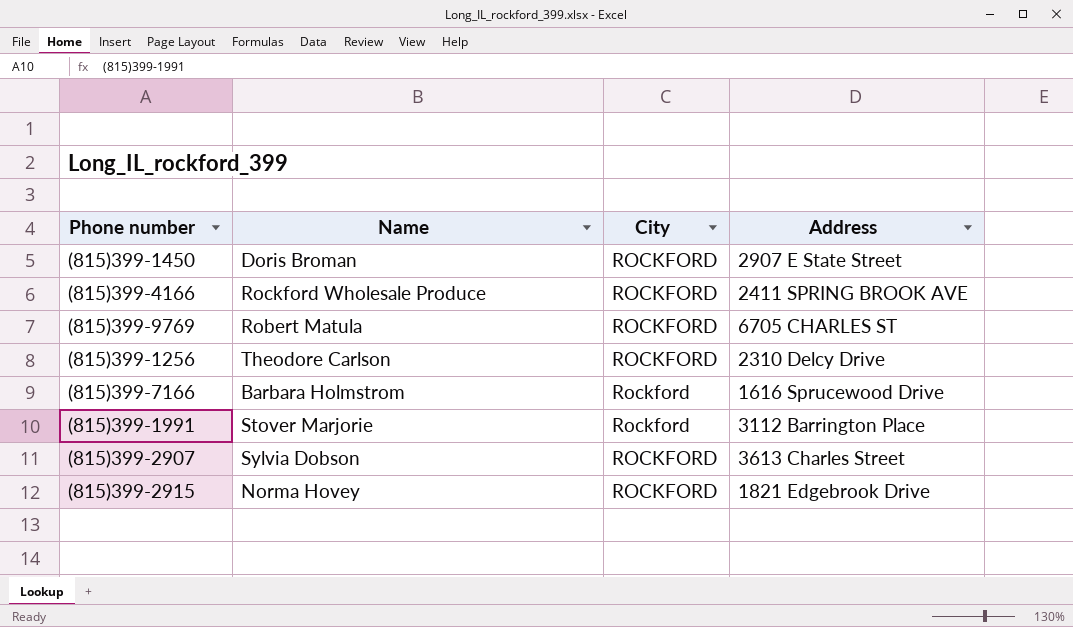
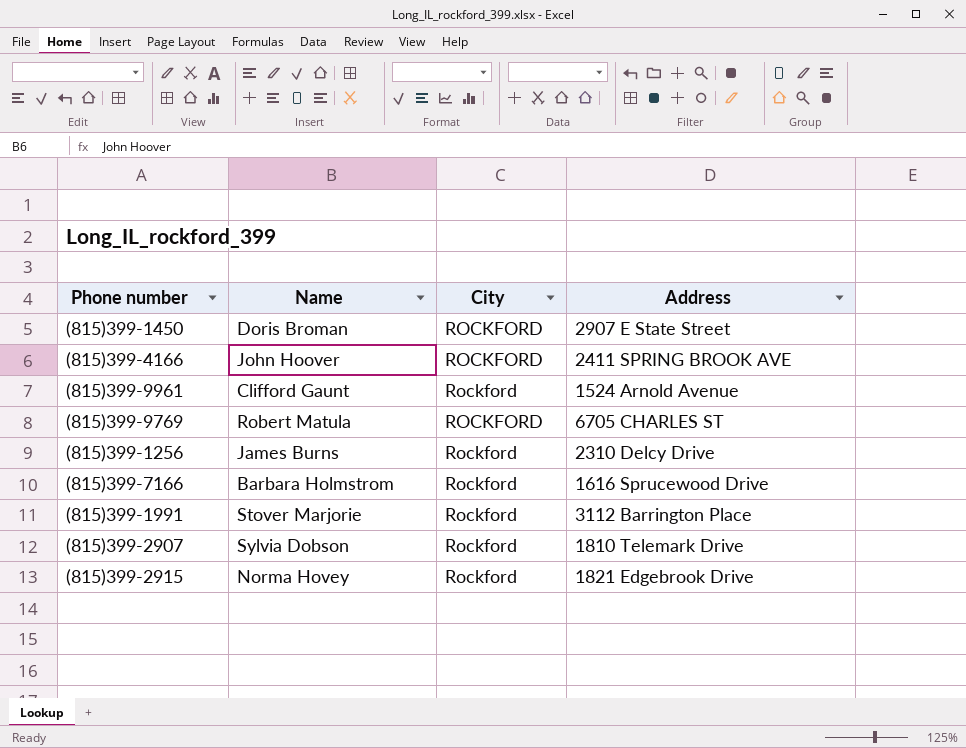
(815)399-4166 | Name: Rockford Wholesale Produce -> John Hoover
row (815)399-9961: none -> Clifford Gaunt | Rockford | 1524 Arnold Avenue
(815)399-1256 | Name: Theodore Carlson -> James Burns
(815)399-1256 | City: ROCKFORD -> Rockford
(815)399-2907 | City: ROCKFORD -> Rockford
(815)399-2907 | Address: 3613 Charles Street -> 1810 Telemark Drive
(815)399-2915 | City: ROCKFORD -> Rockford

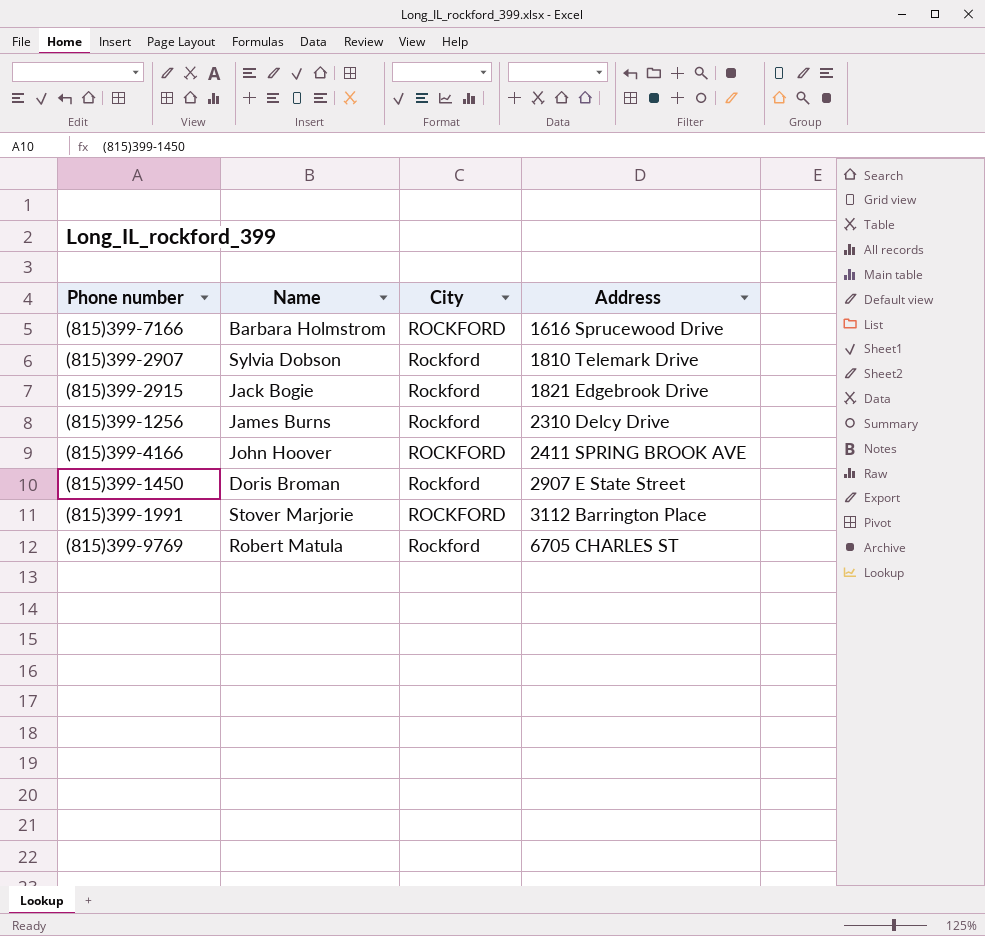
row order: none -> Address ascending
row (815)399-9961: Clifford Gaunt | Rockford | 1524 Arnold Avenue -> none
(815)399-7166 | City: Rockford -> ROCKFORD
(815)399-2915 | Name: Norma Hovey -> Jack Bogie
(815)399-1450 | City: ROCKFORD -> Rockford
(815)399-1991 | City: Rockford -> ROCKFORD
(815)399-9769 | City: ROCKFORD -> Rockford

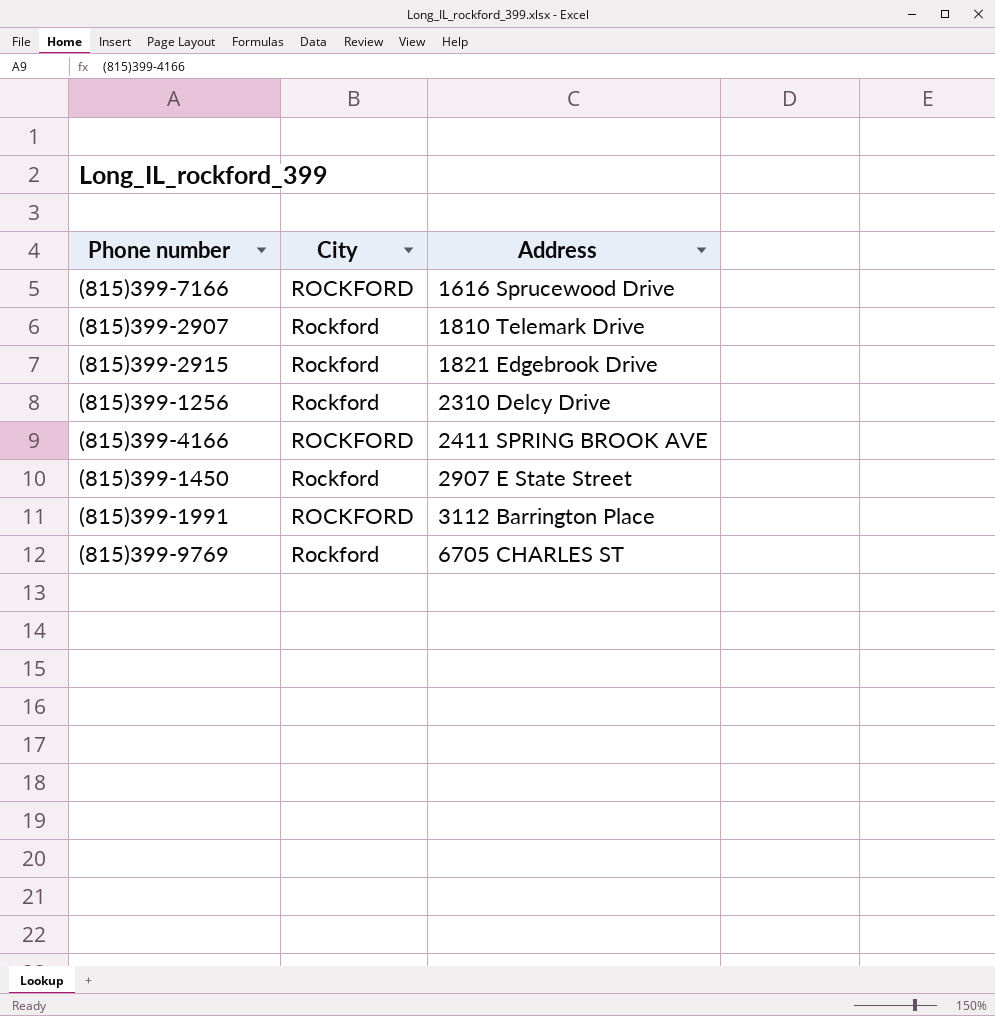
column Name | position: 2 -> none

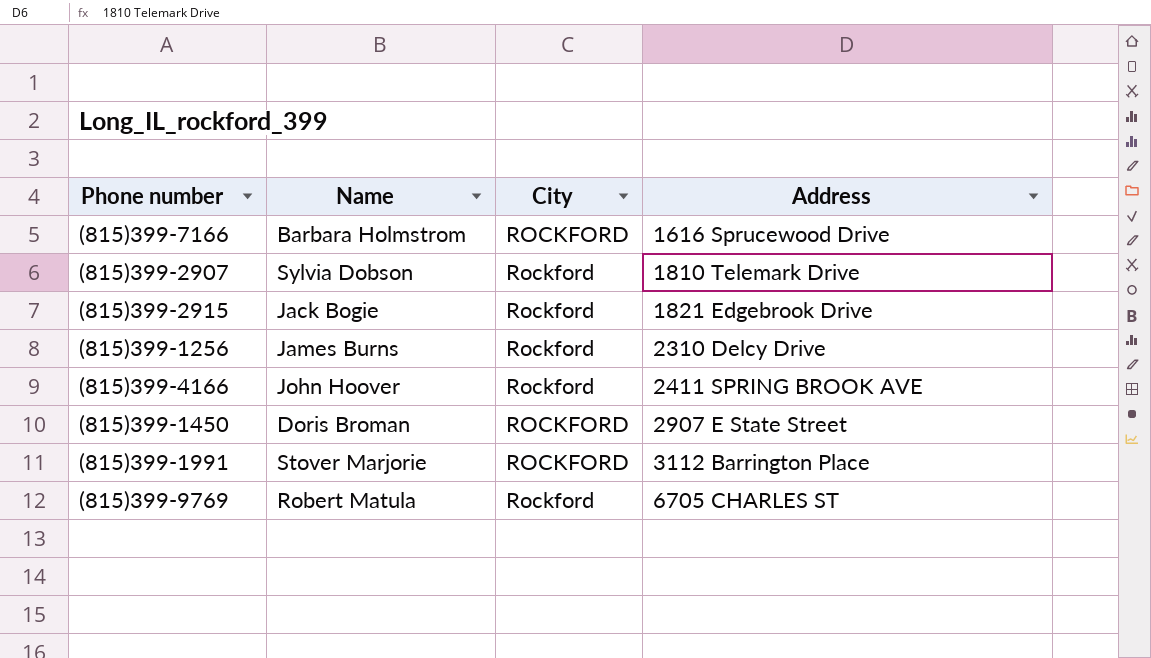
column Name | position: none -> 2
(815)399-4166 | City: ROCKFORD -> Rockford
(815)399-1450 | City: Rockford -> ROCKFORD

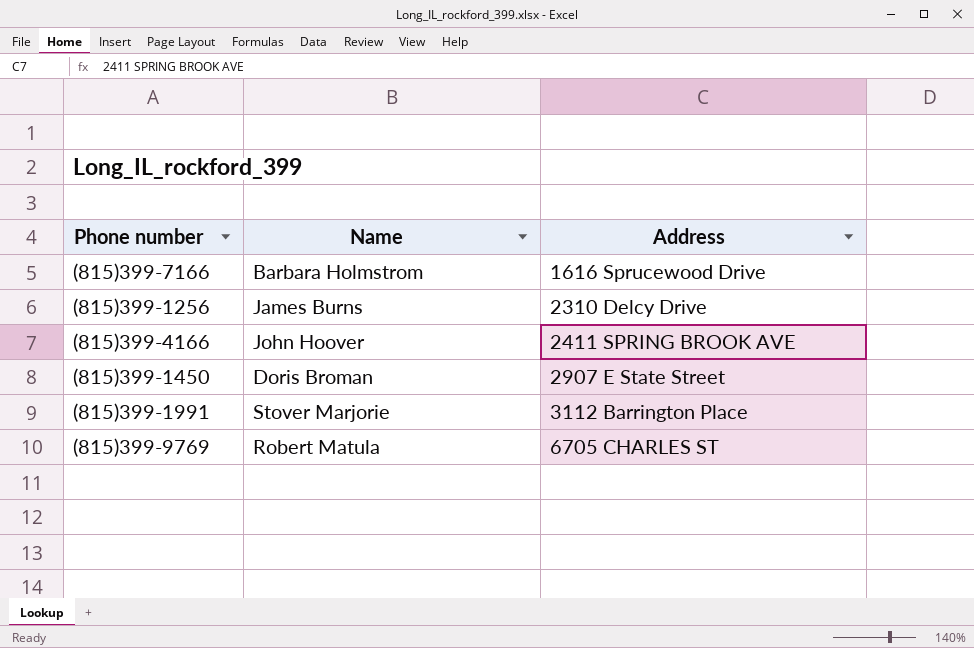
column City | position: 3 -> none
row (815)399-2907: Sylvia Dobson | Rockford | 1810 Telemark Drive -> none
row (815)399-2915: Jack Bogie | Rockford | 1821 Edgebrook Drive -> none

